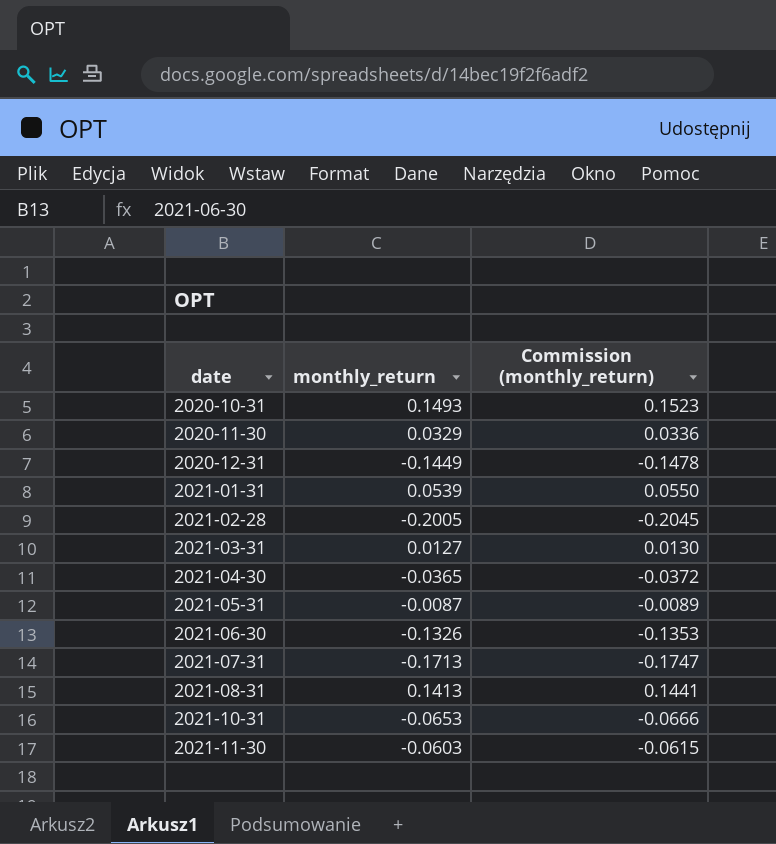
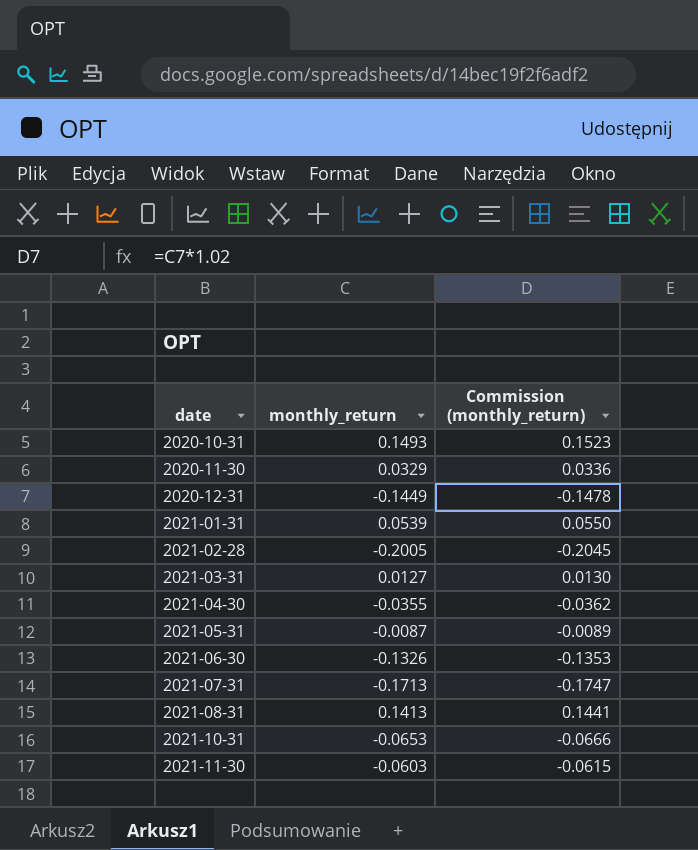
2021-04-30 | monthly_return: -0.0365 -> -0.0355
2021-04-30 | Commission (monthly_return): -0.0372 -> -0.0362

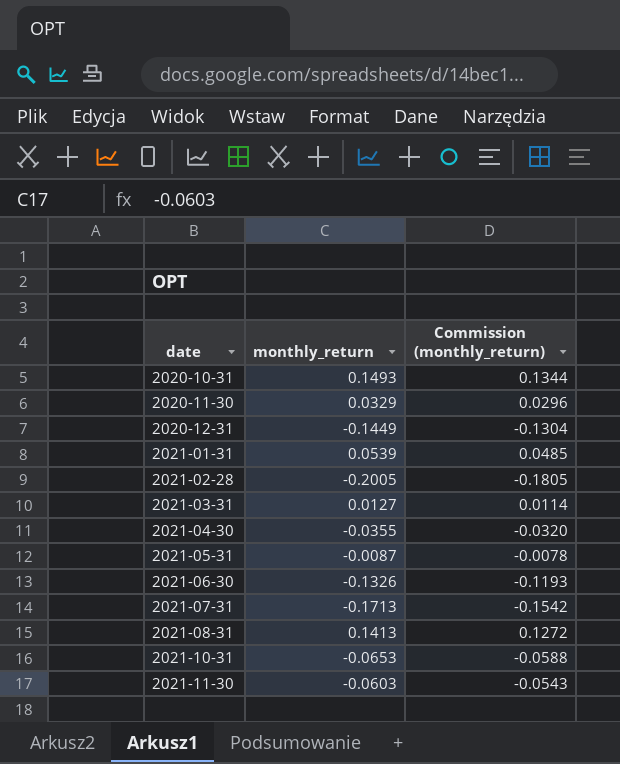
column Commission (monthly_return) | formula: [monthly_return] * 1.02 -> [monthly_return] * 0.9

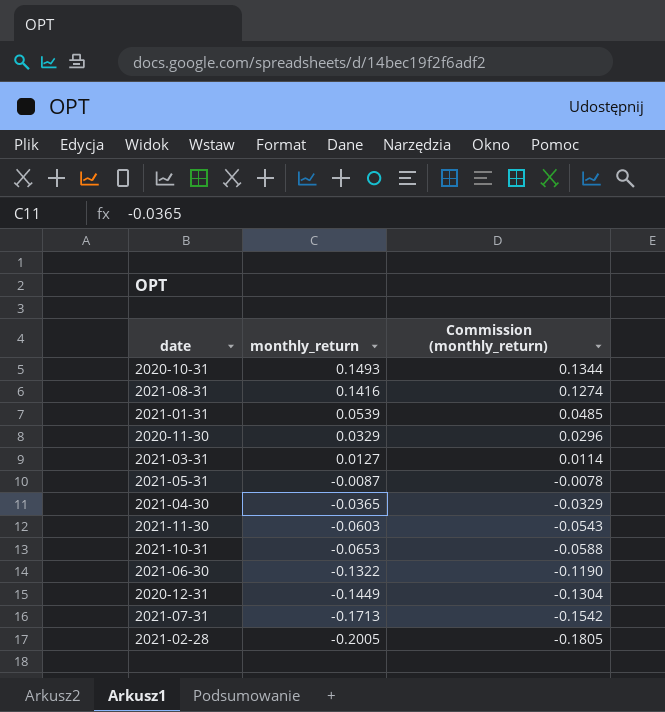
row order: date ascending -> monthly_return descending
2021-08-31 | monthly_return: 0.1413 -> 0.1416
2021-08-31 | Commission (monthly_return): 0.1272 -> 0.1274
2021-04-30 | monthly_return: -0.0355 -> -0.0365
2021-04-30 | Commission (monthly_return): -0.0320 -> -0.0329
2021-06-30 | monthly_return: -0.1326 -> -0.1322
2021-06-30 | Commission (monthly_return): -0.1193 -> -0.1190

